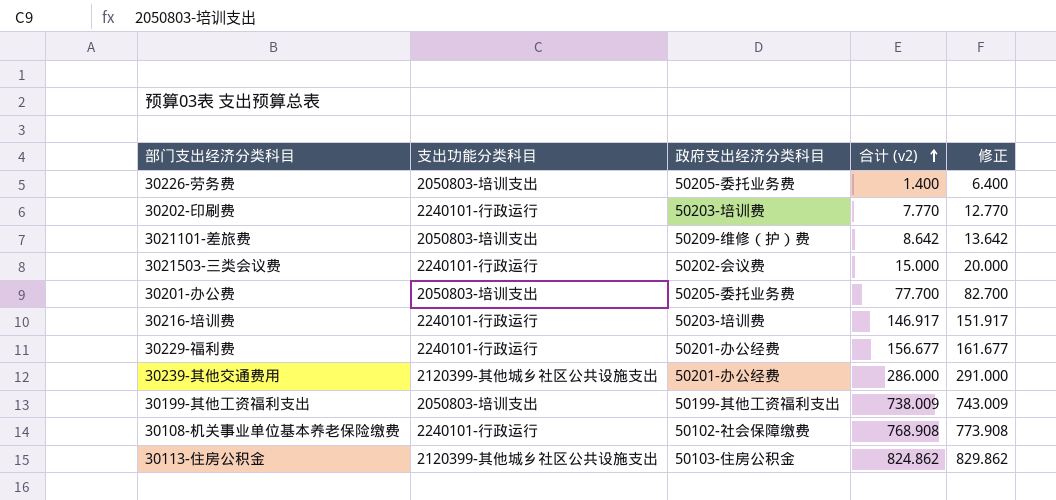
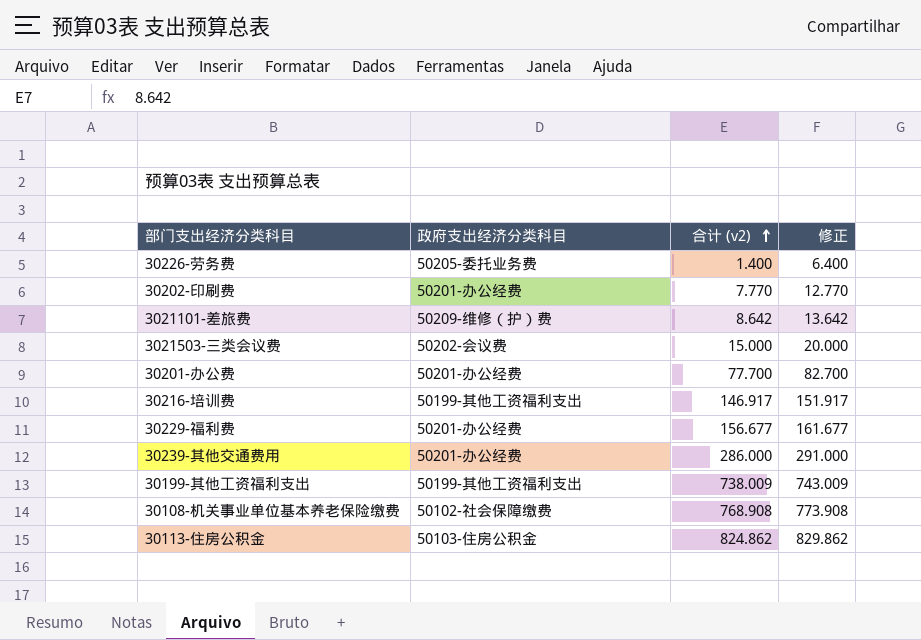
column 支出功能分类科目 | position: 2 -> none
30202-印刷费 | 政府支出经济分类科目: 50203-培训费 -> 50201-办公经费
30201-办公费 | 政府支出经济分类科目: 50205-委托业务费 -> 50201-办公经费
30216-培训费 | 政府支出经济分类科目: 50203-培训费 -> 50199-其他工资福利支出

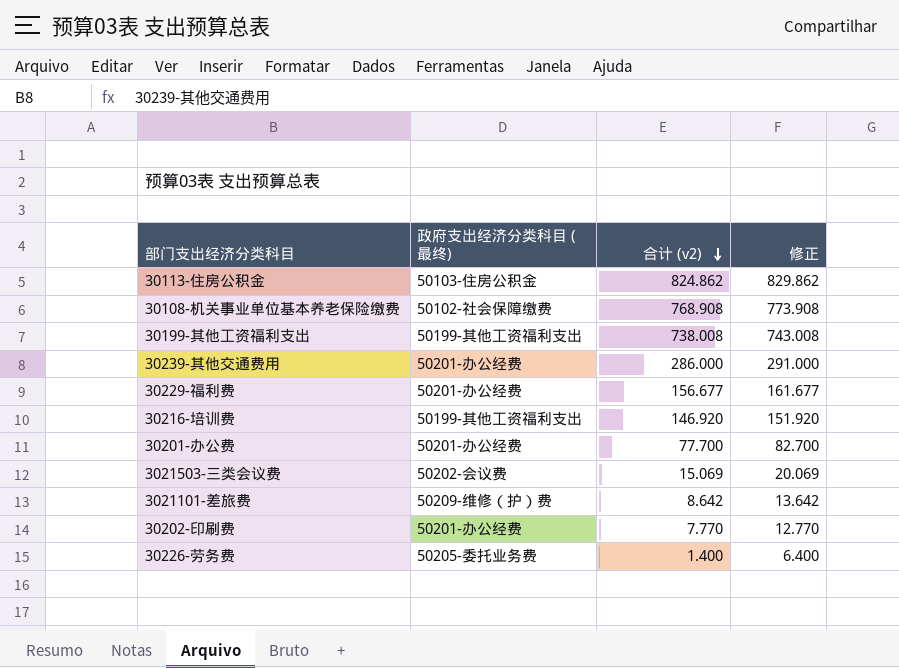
row order: 合计 (v2) ascending -> 合计 (v2) descending
column name: 政府支出经济分类科目 -> 政府支出经济分类科目 (最终)
30199-其他工资福利支出 | 合计 (v2): 738.009 -> 738.008
30199-其他工资福利支出 | 修正: 743.009 -> 743.008
30216-培训费 | 合计 (v2): 146.917 -> 146.920
30216-培训费 | 修正: 151.917 -> 151.920
3021503-三类会议费 | 合计 (v2): 15.000 -> 15.069
3021503-三类会议费 | 修正: 20.000 -> 20.069

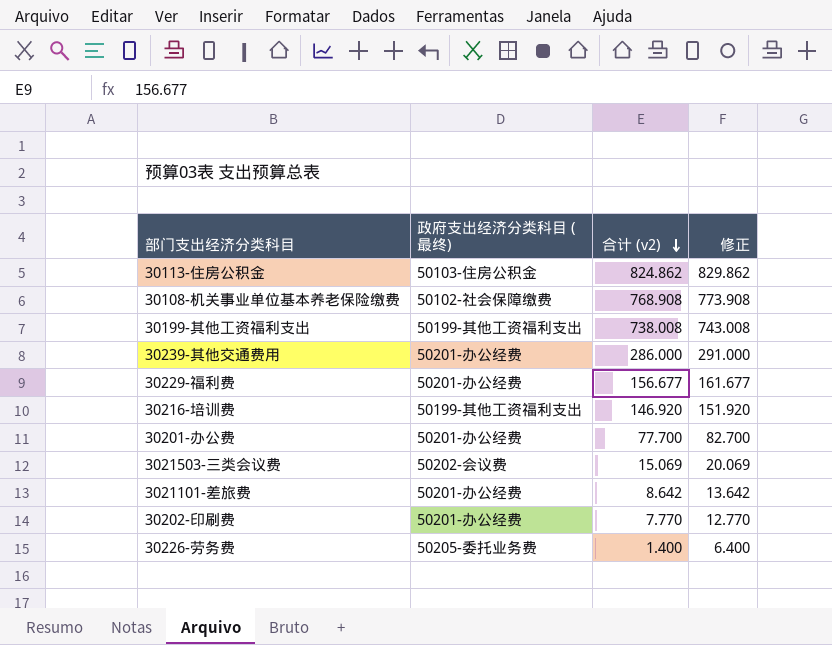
3021101-差旅费 | 政府支出经济分类科目 (最终): 50209-维修（护）费 -> 50201-办公经费

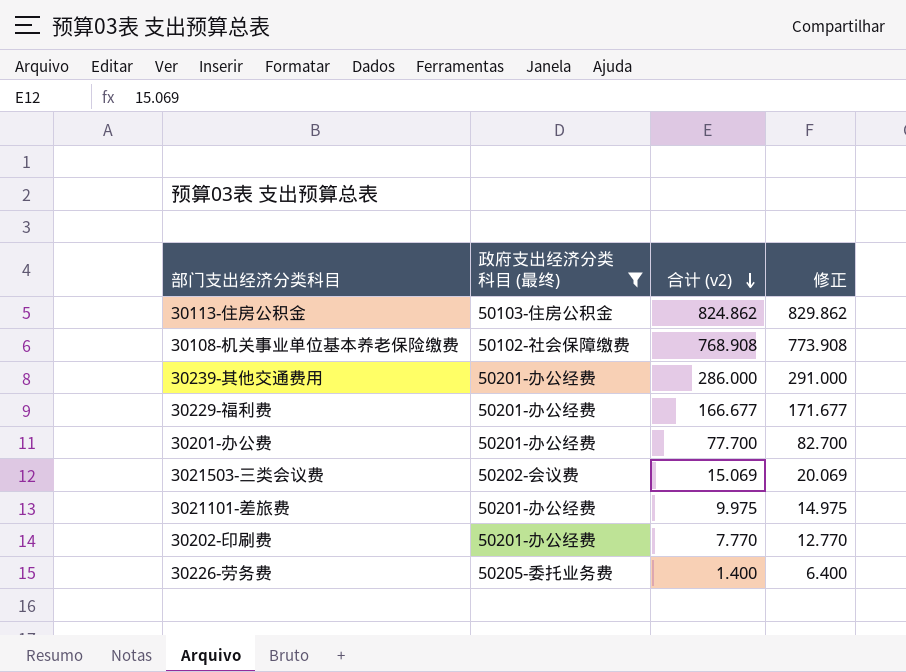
filter: none -> 政府支出经济分类科目 (最终) != 50199-其他工资福利支出
30229-福利费 | 合计 (v2): 156.677 -> 166.677
30229-福利费 | 修正: 161.677 -> 171.677
3021101-差旅费 | 合计 (v2): 8.642 -> 9.975
3021101-差旅费 | 修正: 13.642 -> 14.975

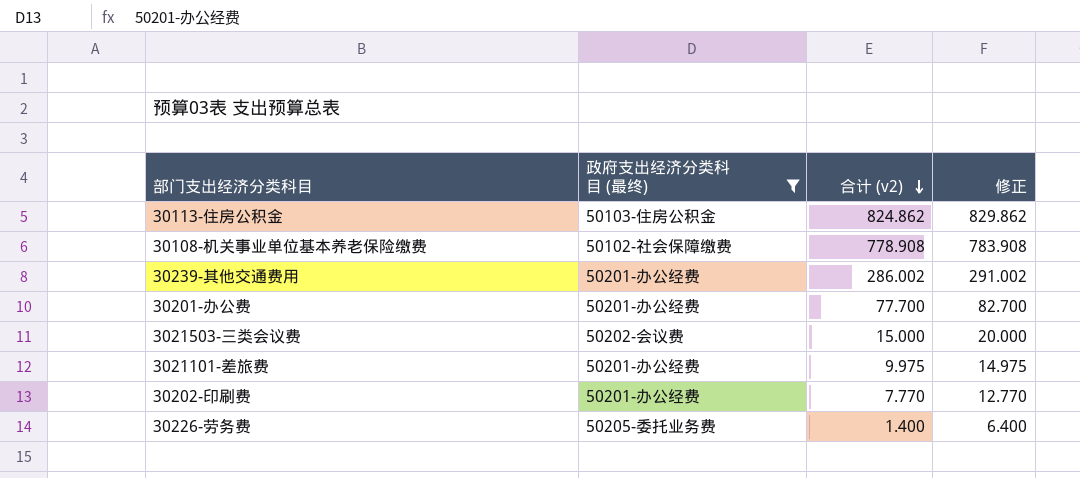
row 30229-福利费: 50201-办公经费 | 166.677 | 171.677 -> none
30108-机关事业单位基本养老保险缴费 | 合计 (v2): 768.908 -> 778.908
30108-机关事业单位基本养老保险缴费 | 修正: 773.908 -> 783.908
30239-其他交通费用 | 合计 (v2): 286.000 -> 286.002
30239-其他交通费用 | 修正: 291.000 -> 291.002
3021503-三类会议费 | 合计 (v2): 15.069 -> 15.000
3021503-三类会议费 | 修正: 20.069 -> 20.000

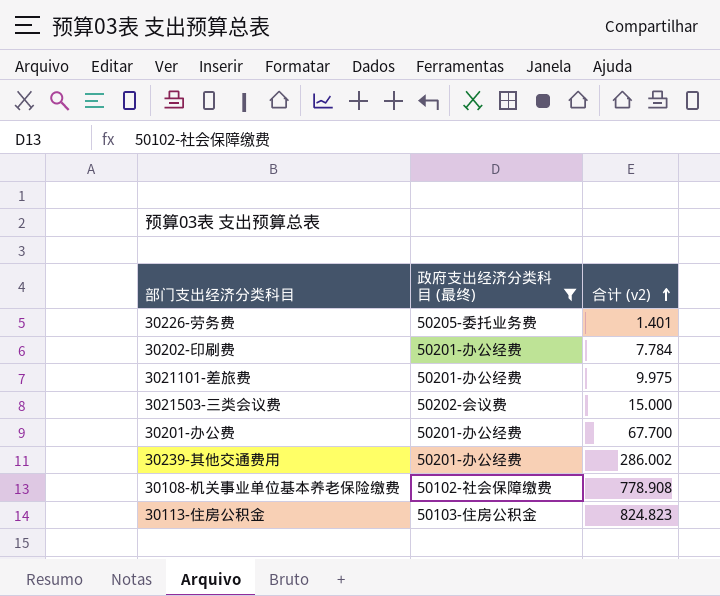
row order: 合计 (v2) descending -> 合计 (v2) ascending
column 修正 | formula: [合计 (v2)] + 5 -> none
30226-劳务费 | 合计 (v2): 1.400 -> 1.401
30202-印刷费 | 合计 (v2): 7.770 -> 7.784
30201-办公费 | 合计 (v2): 77.700 -> 67.700
30113-住房公积金 | 合计 (v2): 824.862 -> 824.823

